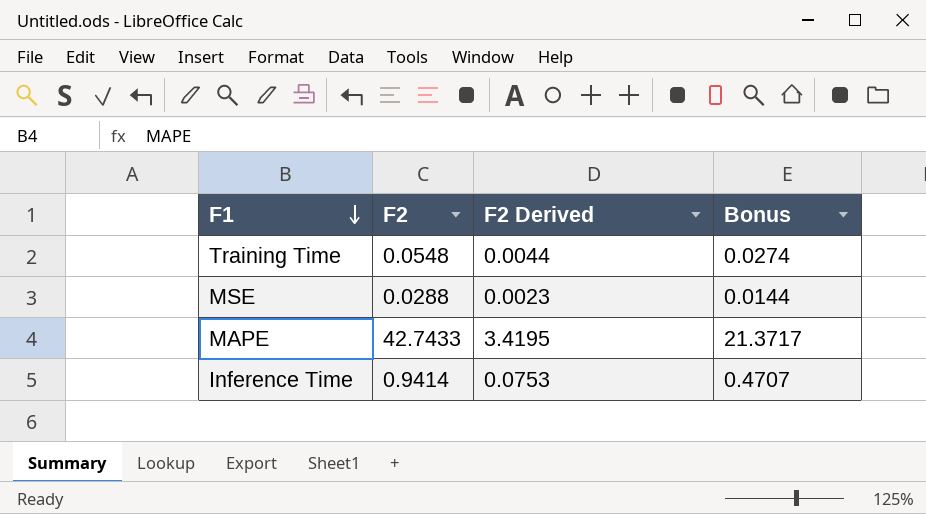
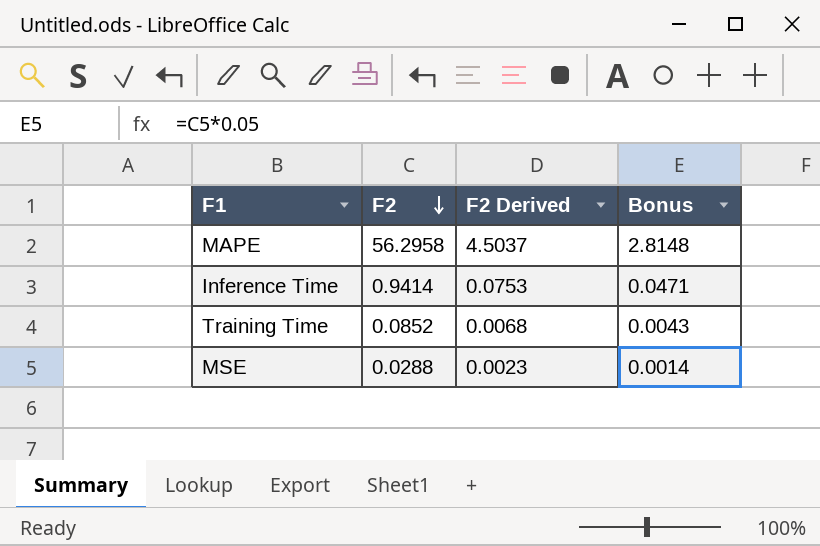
row order: F1 descending -> F2 descending
column Bonus | formula: [F2] * 0.5 -> [F2] * 0.05
MAPE | F2: 42.7433 -> 56.2958
MAPE | F2 Derived: 3.4195 -> 4.5037
Training Time | F2: 0.0548 -> 0.0852
Training Time | F2 Derived: 0.0044 -> 0.0068

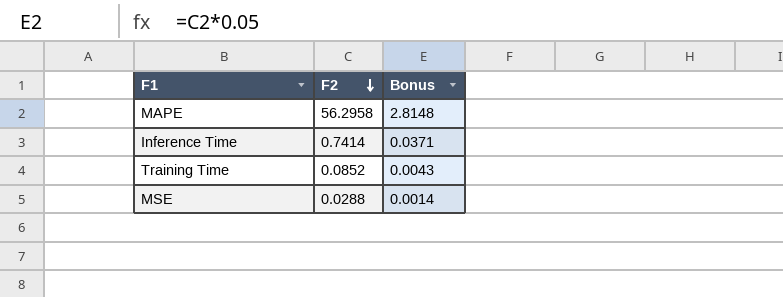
column F2 Derived | formula: [F2] * 0.08 -> none
Inference Time | F2: 0.9414 -> 0.7414
Inference Time | Bonus: 0.0471 -> 0.0371

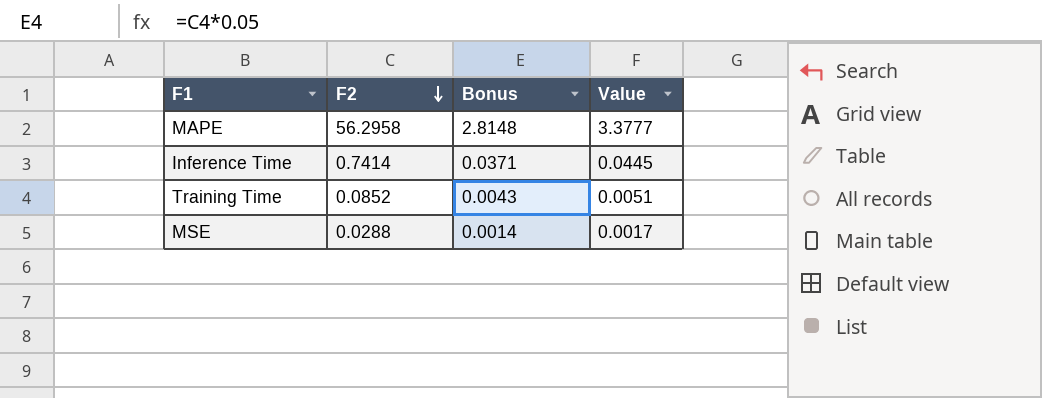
column Value | formula: none -> [F2] * 0.06

